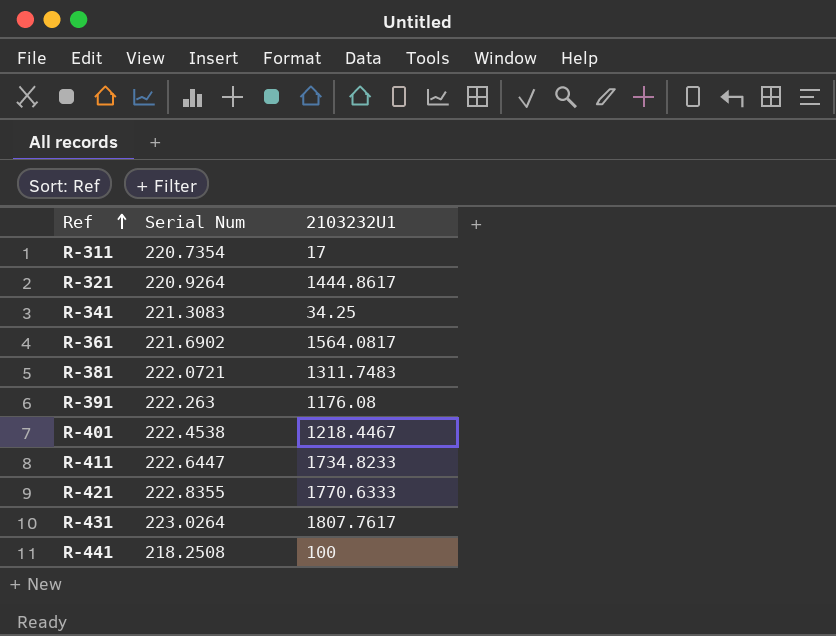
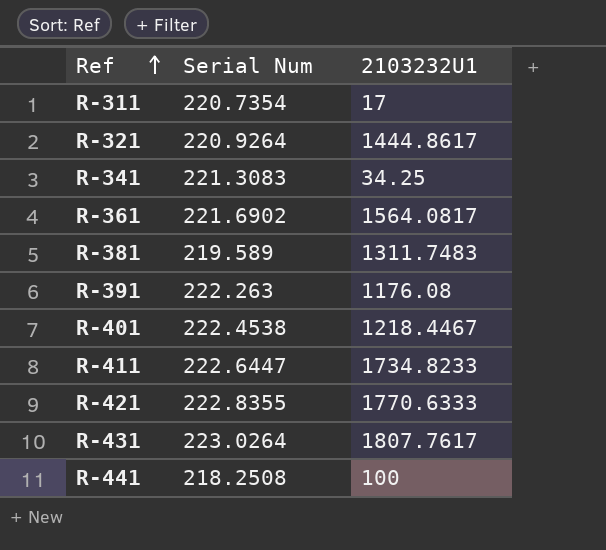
R-381 | Serial Num: 222.0721 -> 219.589

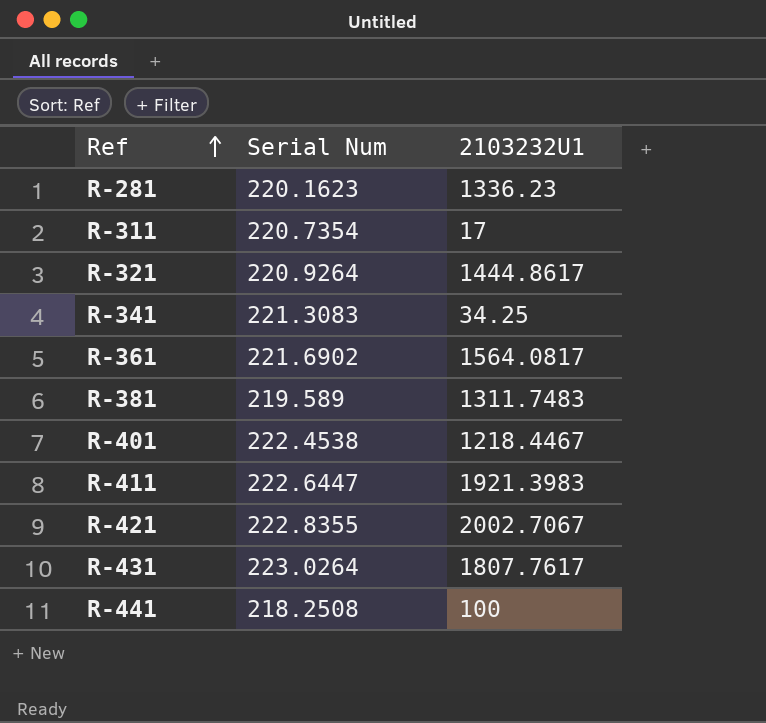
row R-391: 222.263 | 1176.08 -> none
row R-281: none -> 220.1623 | 1336.23
R-411 | 2103232U1: 1734.8233 -> 1921.3983
R-421 | 2103232U1: 1770.6333 -> 2002.7067

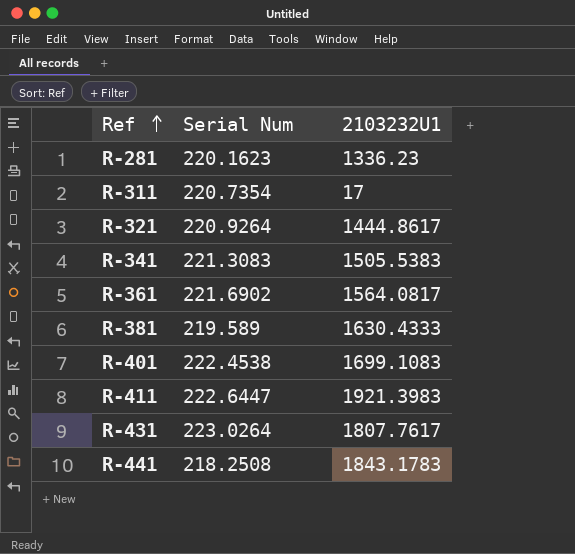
row R-421: 222.8355 | 2002.7067 -> none
R-341 | 2103232U1: 34.25 -> 1505.5383
R-381 | 2103232U1: 1311.7483 -> 1630.4333
R-401 | 2103232U1: 1218.4467 -> 1699.1083
R-441 | 2103232U1: 100 -> 1843.1783

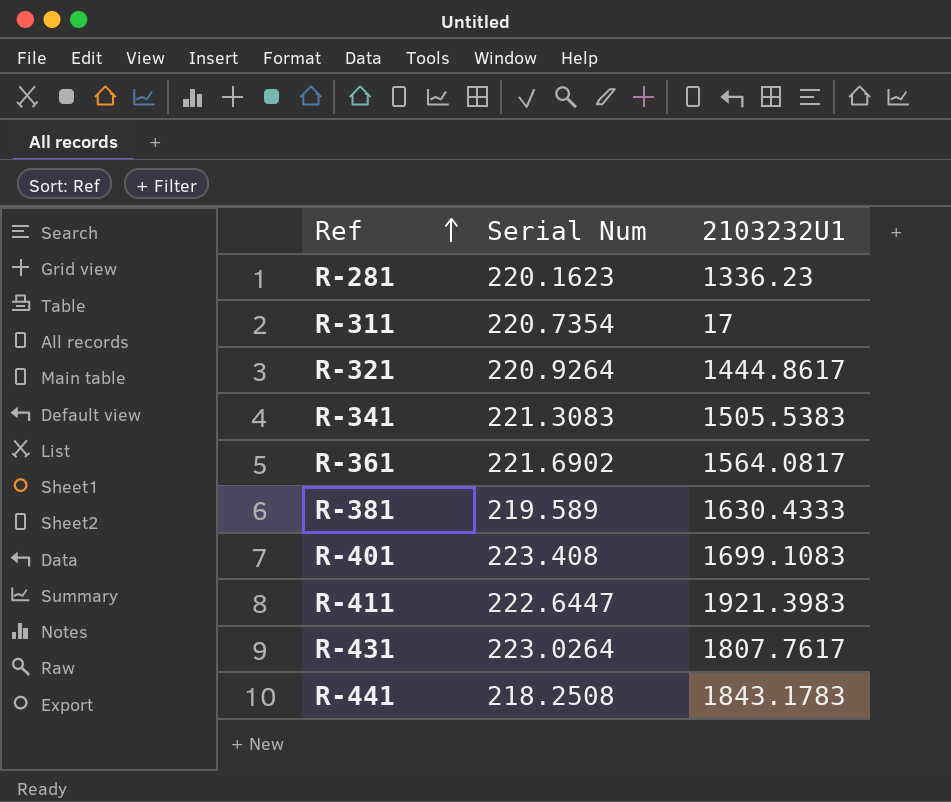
R-401 | Serial Num: 222.4538 -> 223.408

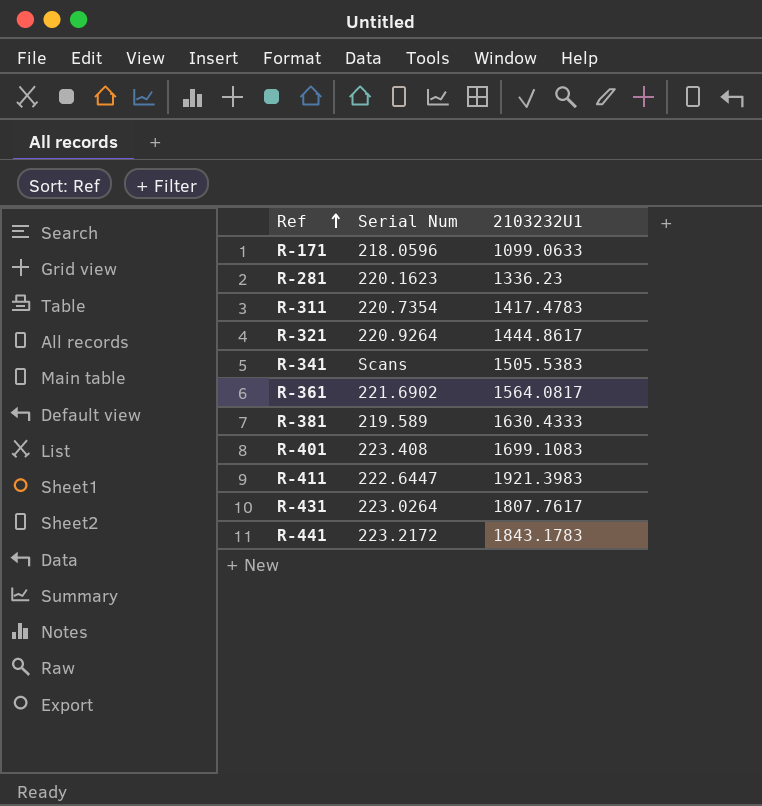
row R-171: none -> 218.0596 | 1099.0633
R-311 | 2103232U1: 17 -> 1417.4783
R-341 | Serial Num: 221.3083 -> Scans
R-441 | Serial Num: 218.2508 -> 223.2172

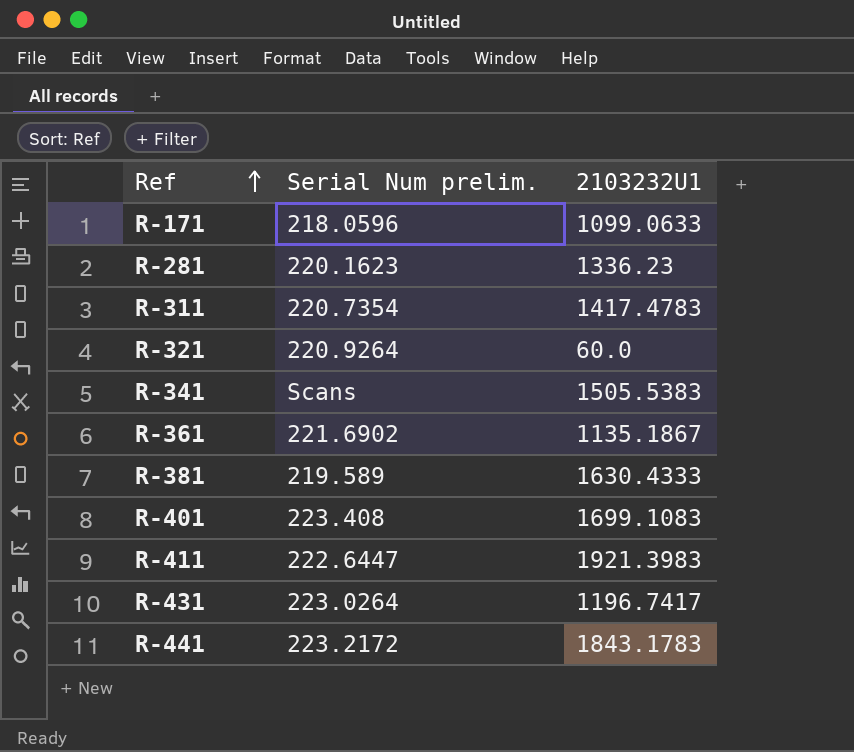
column name: Serial Num -> Serial Num prelim.
R-321 | 2103232U1: 1444.8617 -> 60.0
R-361 | 2103232U1: 1564.0817 -> 1135.1867
R-431 | 2103232U1: 1807.7617 -> 1196.7417

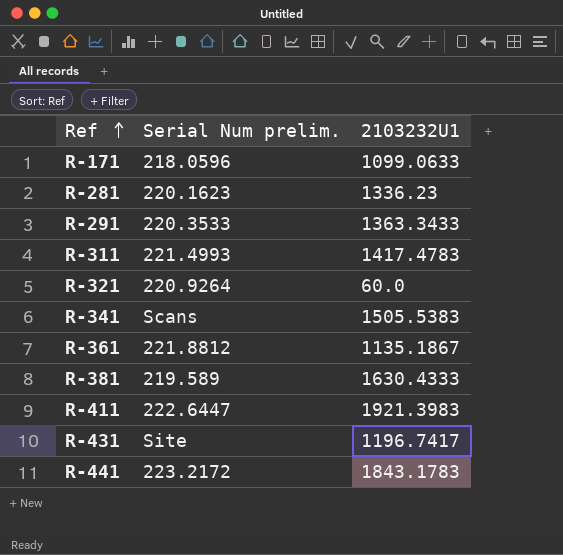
row R-401: 223.408 | 1699.1083 -> none
row R-291: none -> 220.3533 | 1363.3433
R-311 | Serial Num prelim.: 220.7354 -> 221.4993
R-361 | Serial Num prelim.: 221.6902 -> 221.8812
R-431 | Serial Num prelim.: 223.0264 -> Site

